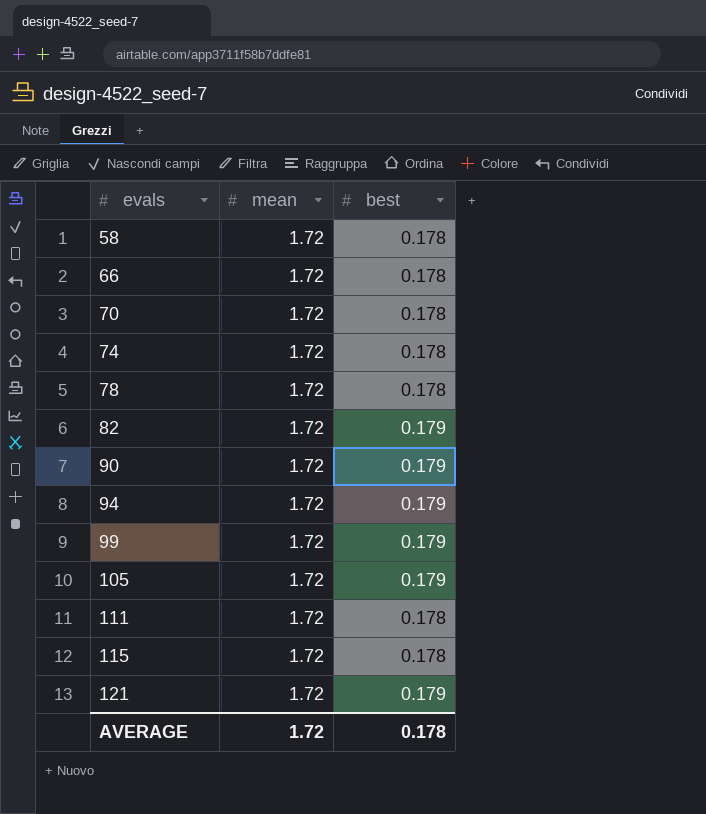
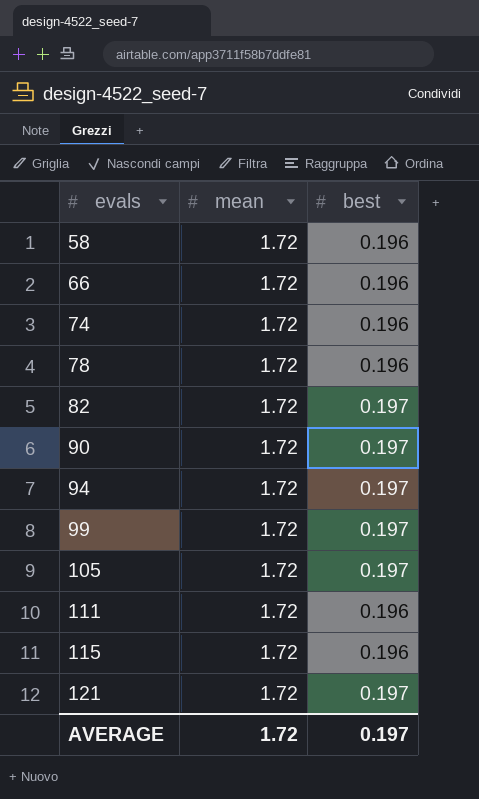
row 70: 1.72 | 0.178 -> none
58 | best: 0.178 -> 0.196
66 | best: 0.178 -> 0.196
74 | best: 0.178 -> 0.196
78 | best: 0.178 -> 0.196
82 | best: 0.179 -> 0.197
90 | best: 0.179 -> 0.197
94 | best: 0.179 -> 0.197
99 | best: 0.179 -> 0.197
105 | best: 0.179 -> 0.197
111 | best: 0.178 -> 0.196
115 | best: 0.178 -> 0.196
121 | best: 0.179 -> 0.197
AVERAGE | best: 0.178 -> 0.197

